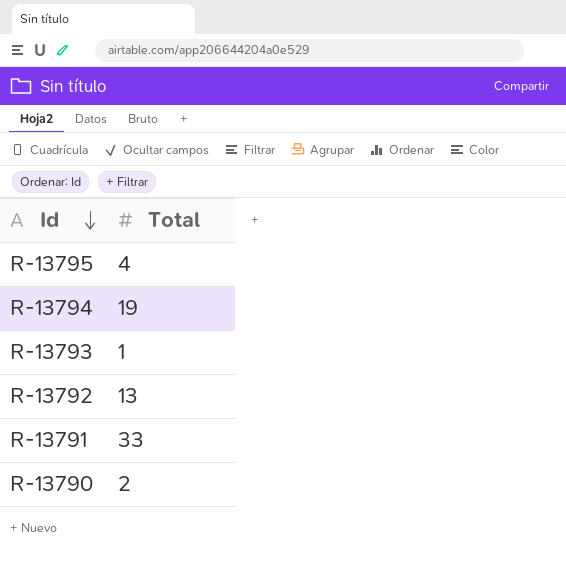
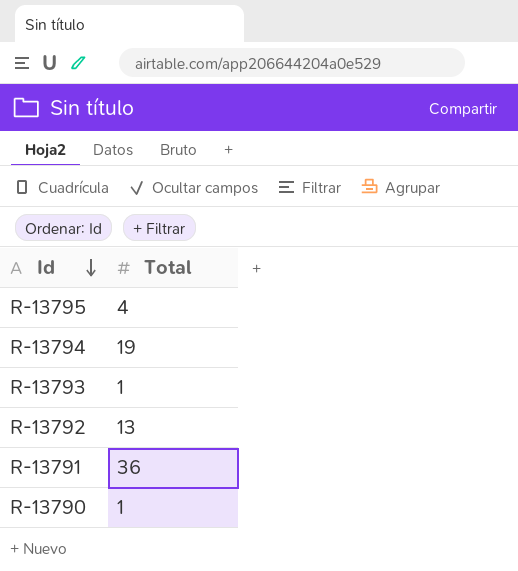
R-13791 | Total: 33 -> 36
R-13790 | Total: 2 -> 1

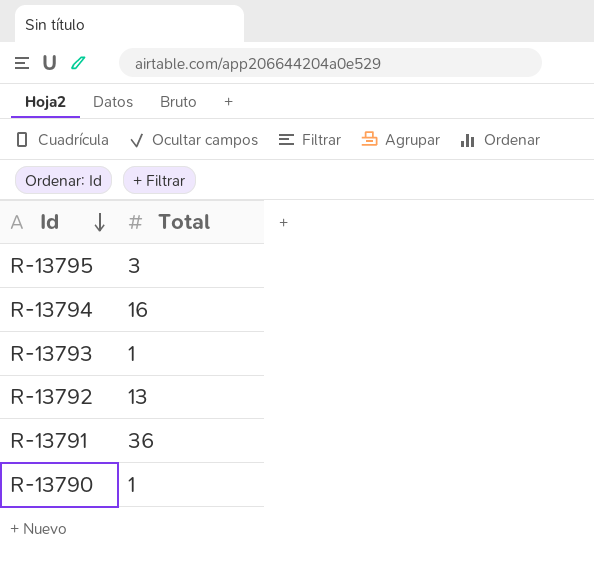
R-13795 | Total: 4 -> 3
R-13794 | Total: 19 -> 16

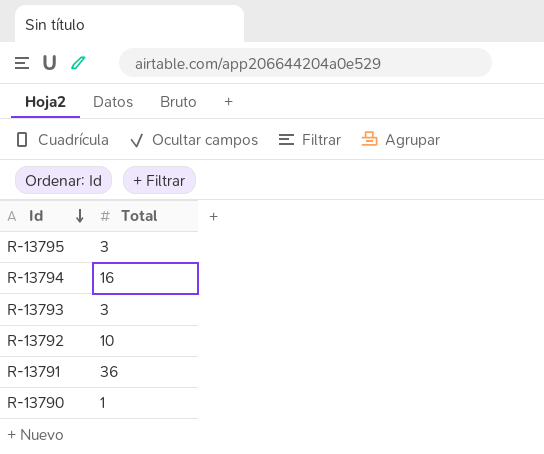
R-13793 | Total: 1 -> 3
R-13792 | Total: 13 -> 10

